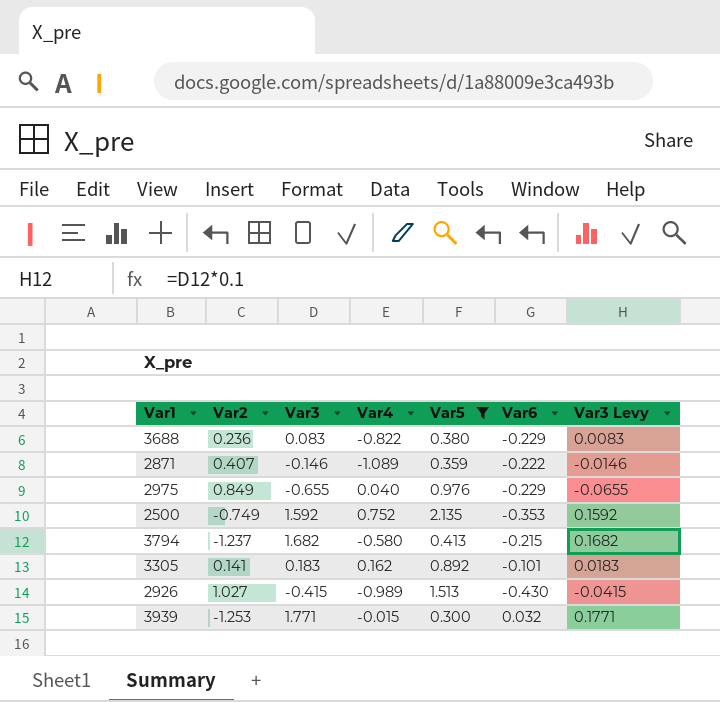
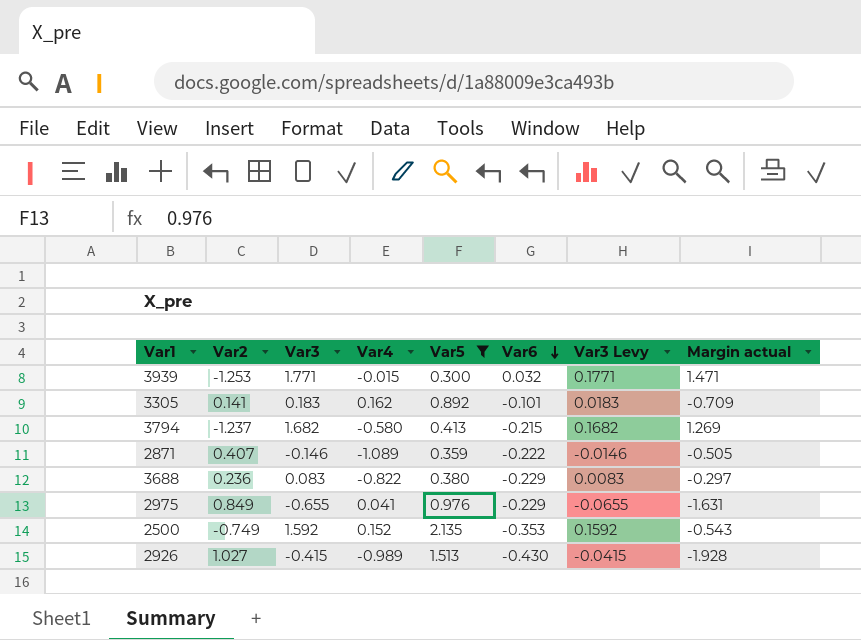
row order: none -> Var6 descending
column Margin actual | formula: none -> [Var3] - [Var5]
2975 | Var4: 0.040 -> 0.041
2500 | Var4: 0.752 -> 0.152

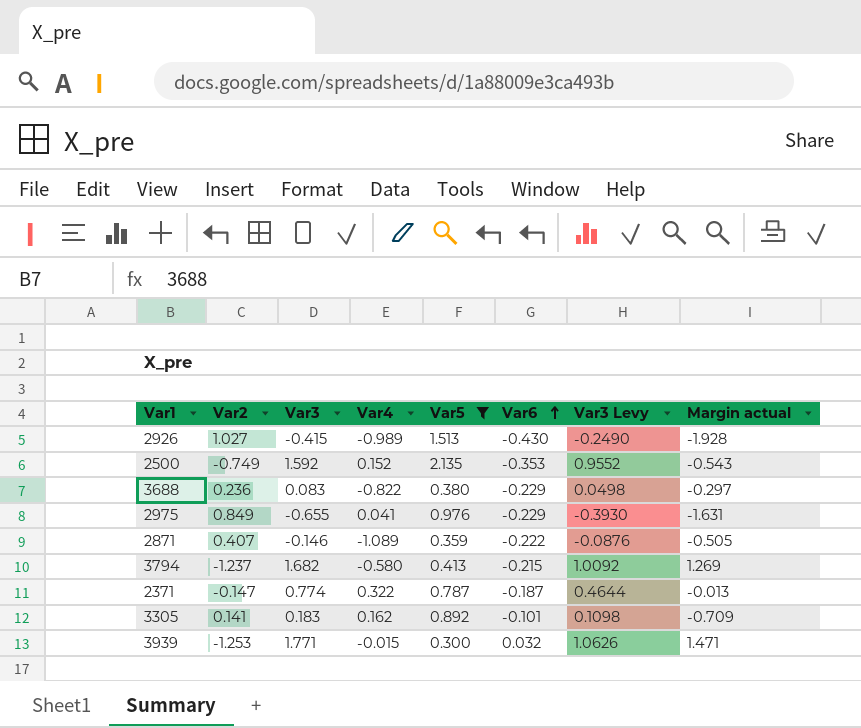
row order: Var6 descending -> Var6 ascending
column Var3 Levy | formula: [Var3] * 0.1 -> [Var3] * 0.6
row 2371: none -> -0.147 | 0.774 | 0.322 | 0.787 | -0.187 | 0.4644 | -0.013

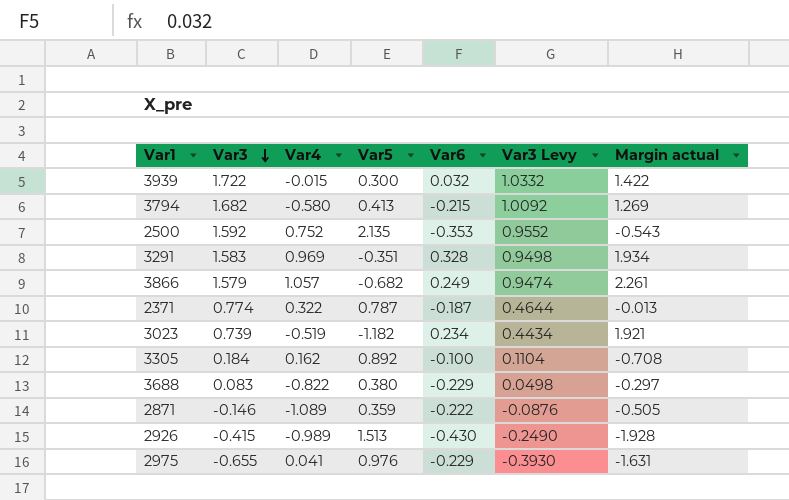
filter: Var5 >= 0.300 -> none
row order: Var6 ascending -> Var3 descending
column Var2 | position: 2 -> none
3939 | Var3: 1.771 -> 1.722
3939 | Var3 Levy: 1.0626 -> 1.0332
3939 | Margin actual: 1.471 -> 1.422
2500 | Var4: 0.152 -> 0.752
3305 | Var3: 0.183 -> 0.184
3305 | Var6: -0.101 -> -0.100
3305 | Var3 Levy: 0.1098 -> 0.1104
3305 | Margin actual: -0.709 -> -0.708

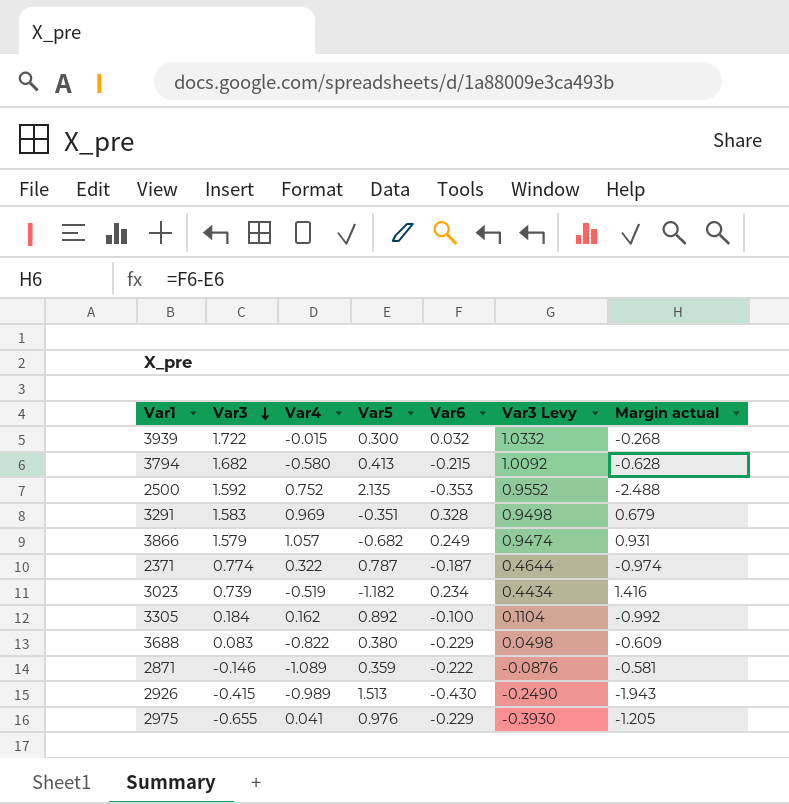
column Margin actual | formula: [Var3] - [Var5] -> [Var6] - [Var5]

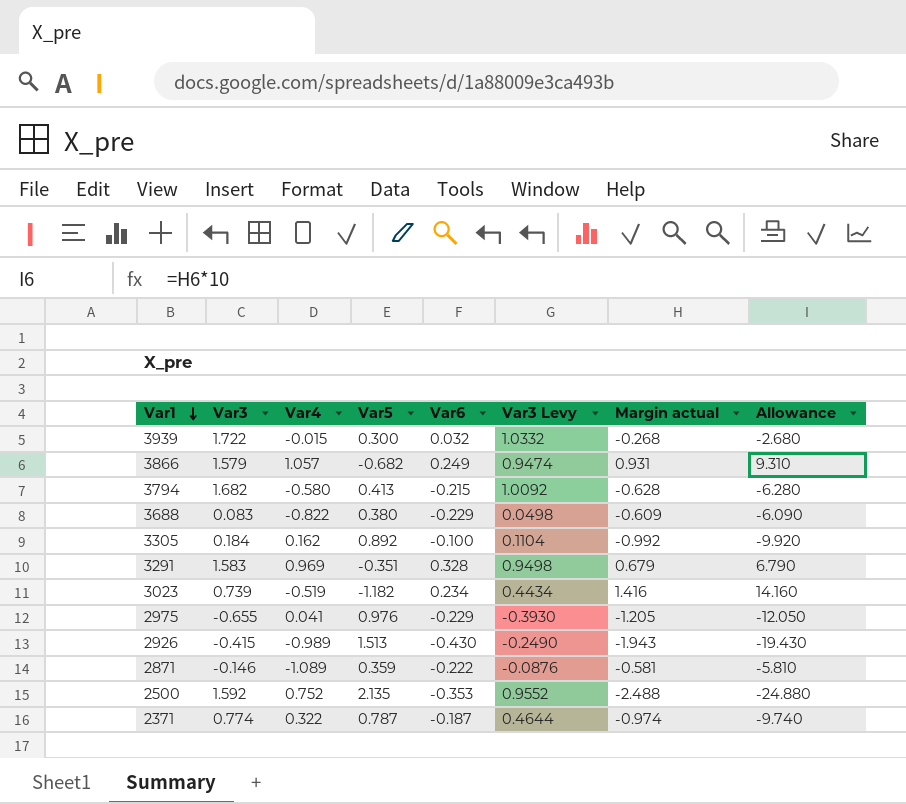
row order: Var3 descending -> Var1 descending
column Allowance | formula: none -> [Margin actual] * 10

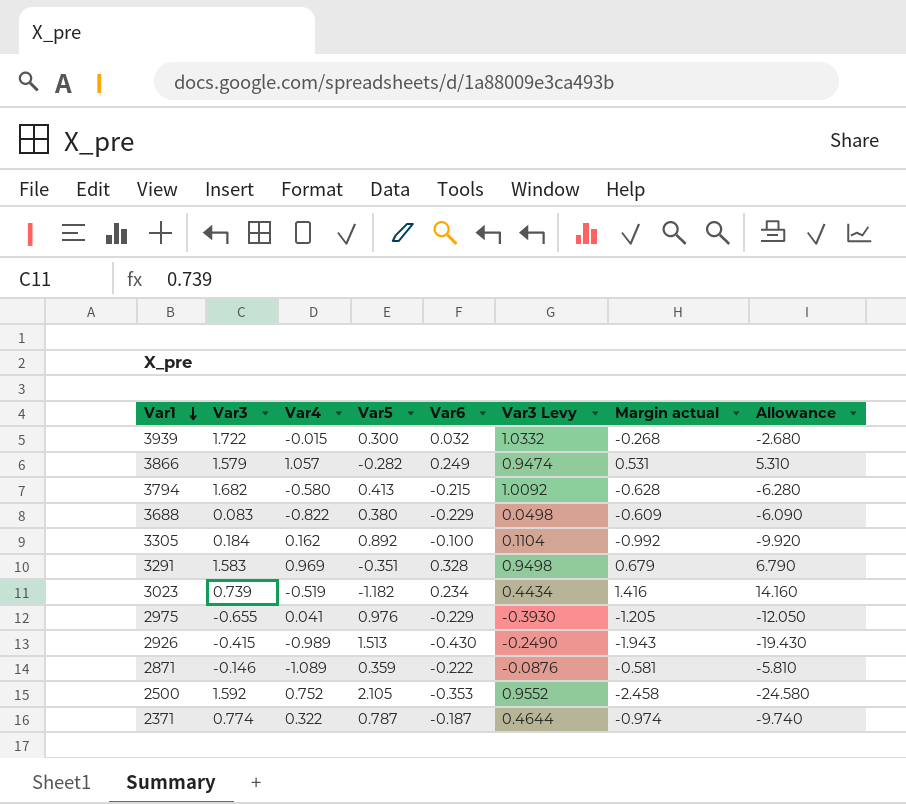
3866 | Var5: -0.682 -> -0.282
3866 | Margin actual: 0.931 -> 0.531
3866 | Allowance: 9.310 -> 5.310
2500 | Var5: 2.135 -> 2.105
2500 | Margin actual: -2.488 -> -2.458
2500 | Allowance: -24.880 -> -24.580

